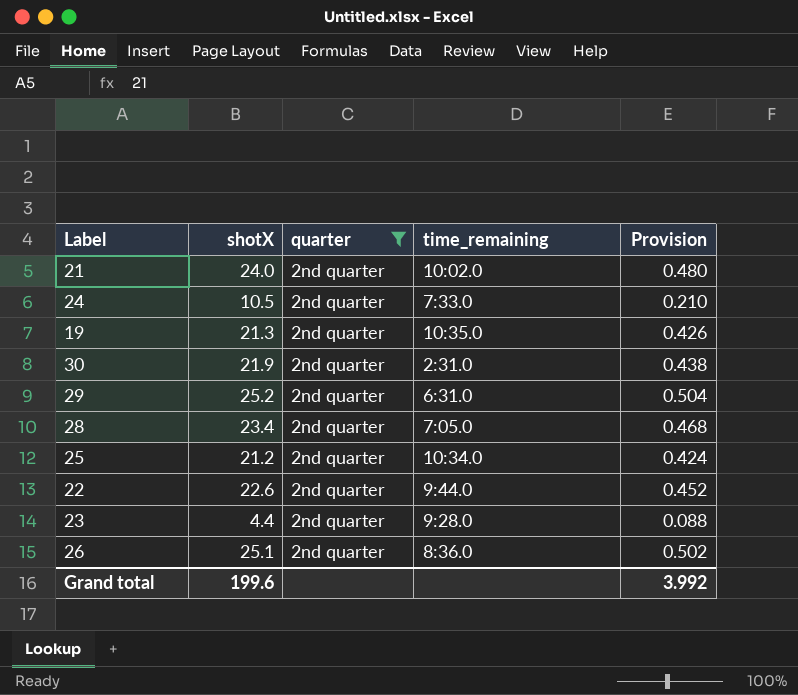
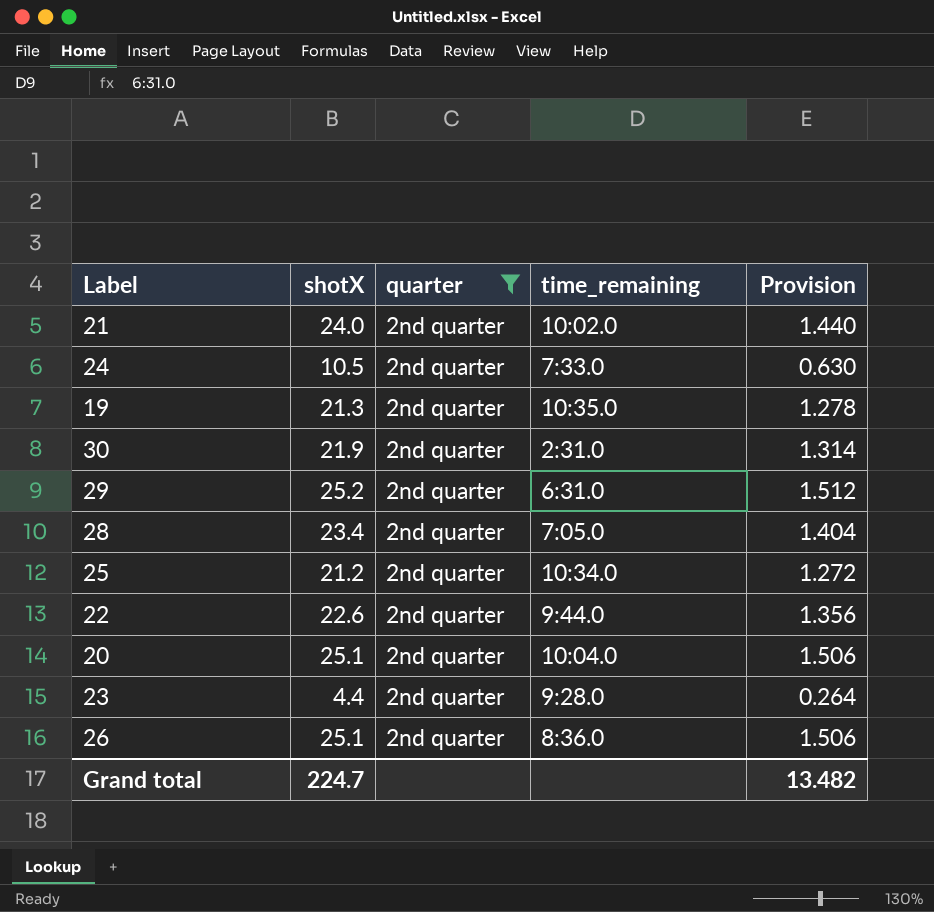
column Provision | formula: [shotX] * 0.02 -> [shotX] * 0.06
row 20: none -> 25.1 | 2nd quarter | 10:04.0 | 1.506
Grand total | shotX: 199.6 -> 224.7
Grand total | Provision: 3.992 -> 13.482

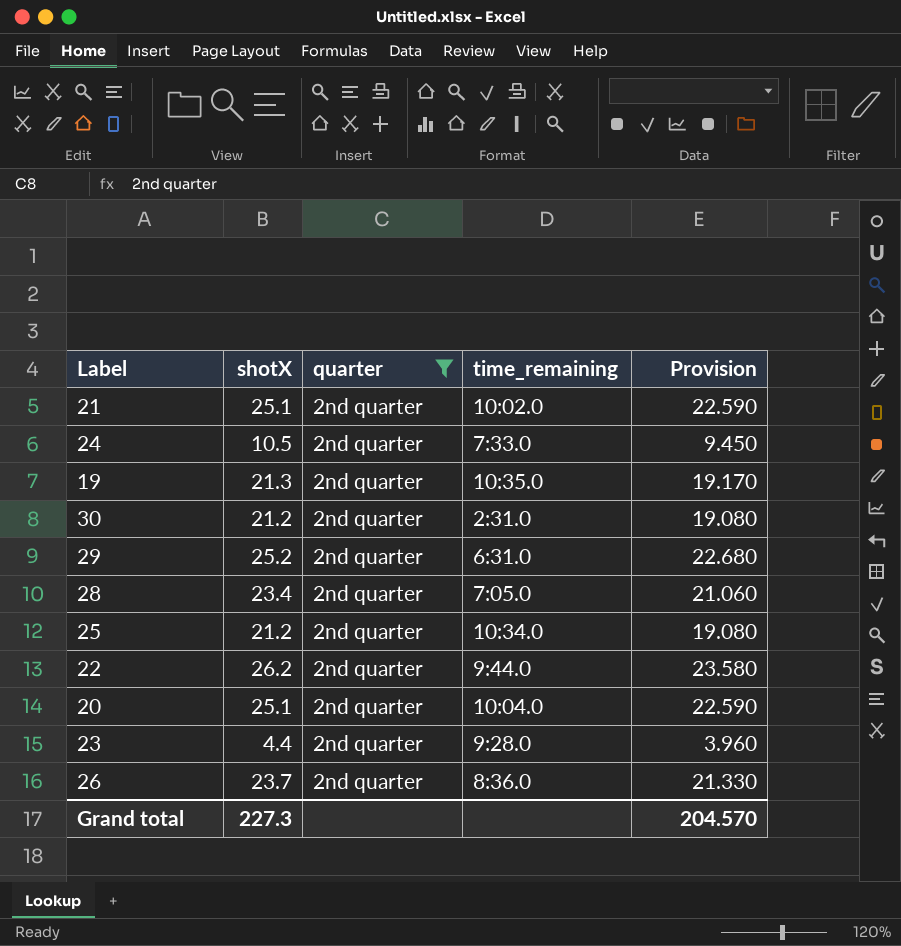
column Provision | formula: [shotX] * 0.06 -> [shotX] * 0.9
21 | shotX: 24.0 -> 25.1
30 | shotX: 21.9 -> 21.2
22 | shotX: 22.6 -> 26.2
26 | shotX: 25.1 -> 23.7
Grand total | shotX: 224.7 -> 227.3
Grand total | Provision: 13.482 -> 204.570

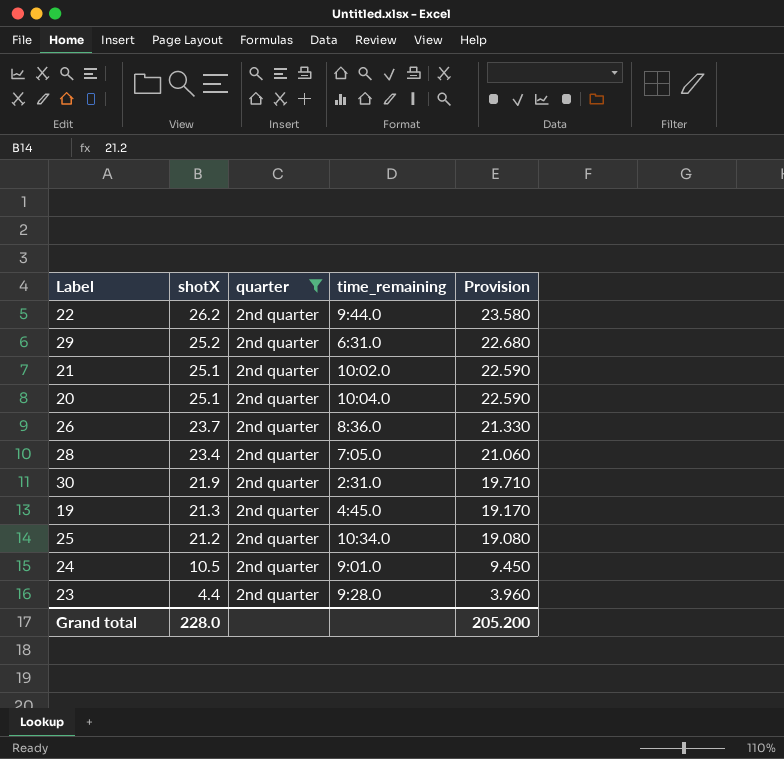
row order: none -> shotX descending
30 | shotX: 21.2 -> 21.9
30 | Provision: 19.080 -> 19.710
19 | time_remaining: 10:35.0 -> 4:45.0
24 | time_remaining: 7:33.0 -> 9:01.0
Grand total | shotX: 227.3 -> 228.0
Grand total | Provision: 204.570 -> 205.200

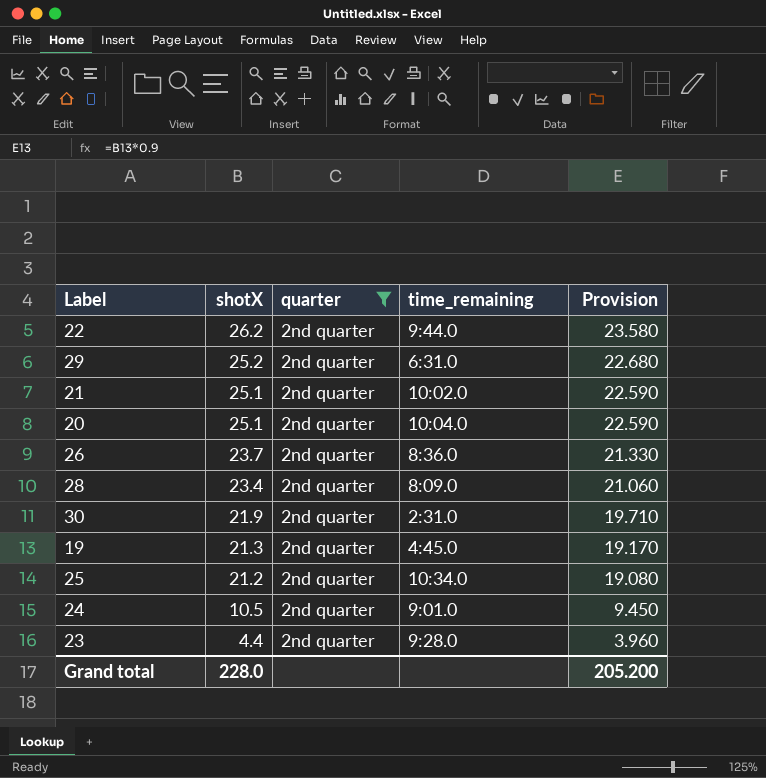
28 | time_remaining: 7:05.0 -> 8:09.0

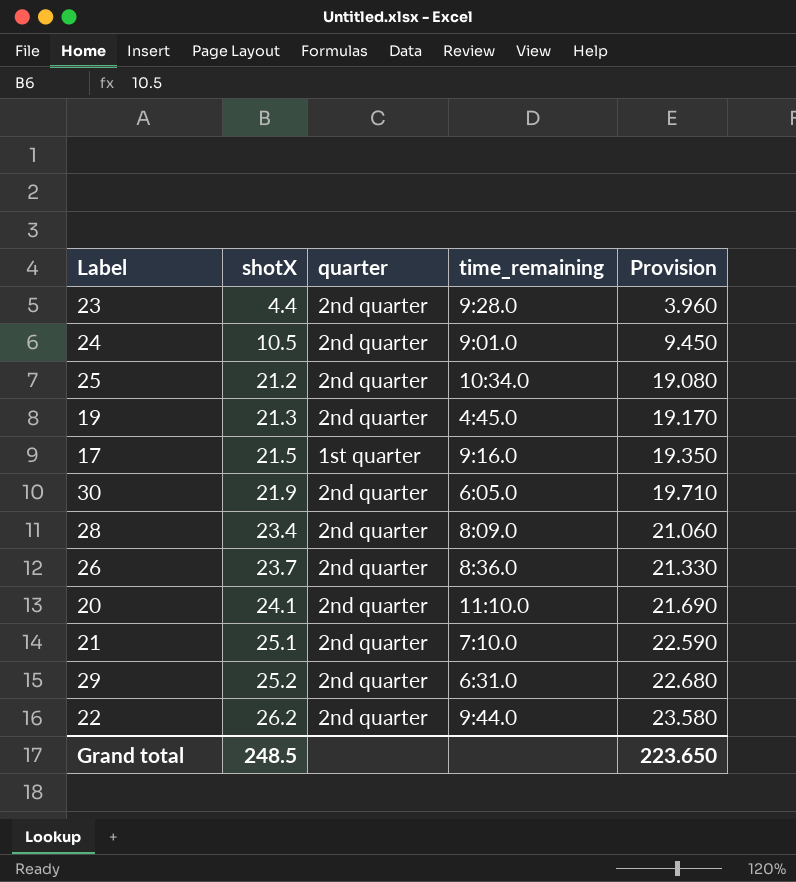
filter: quarter = 2nd quarter -> none
row order: shotX descending -> shotX ascending
30 | time_remaining: 2:31.0 -> 6:05.0
20 | shotX: 25.1 -> 24.1
20 | time_remaining: 10:04.0 -> 11:10.0
20 | Provision: 22.590 -> 21.690
21 | time_remaining: 10:02.0 -> 7:10.0
Grand total | shotX: 228.0 -> 248.5
Grand total | Provision: 205.200 -> 223.650

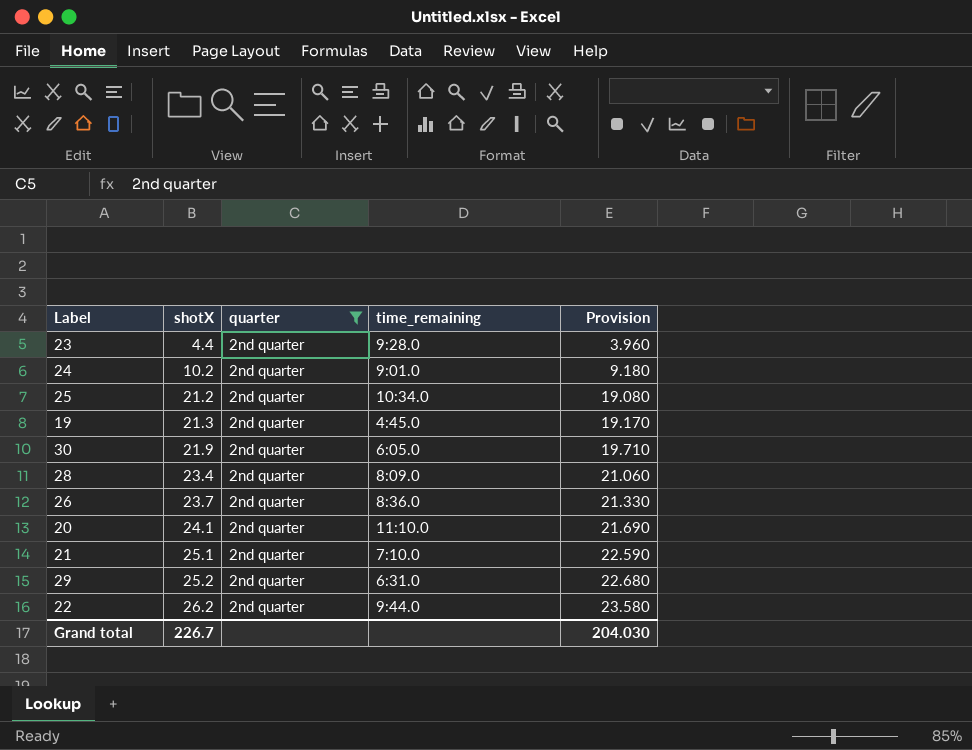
filter: none -> quarter = 2nd quarter
24 | shotX: 10.5 -> 10.2
24 | Provision: 9.450 -> 9.180
Grand total | shotX: 248.5 -> 226.7
Grand total | Provision: 223.650 -> 204.030

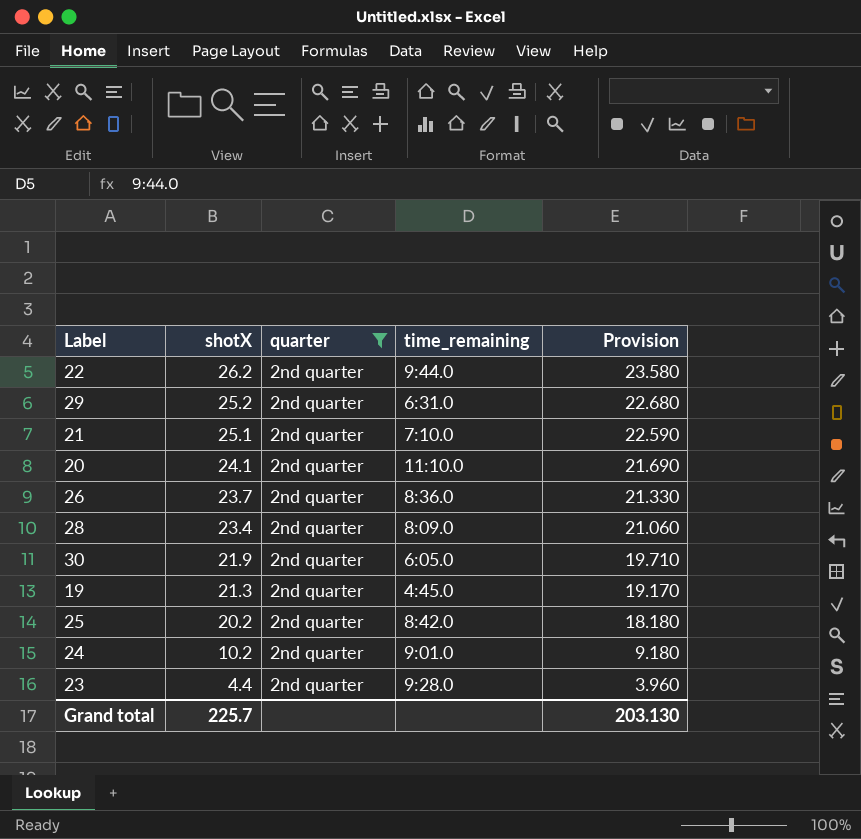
row order: shotX ascending -> shotX descending
25 | shotX: 21.2 -> 20.2
25 | time_remaining: 10:34.0 -> 8:42.0
25 | Provision: 19.080 -> 18.180
Grand total | shotX: 226.7 -> 225.7
Grand total | Provision: 204.030 -> 203.130

